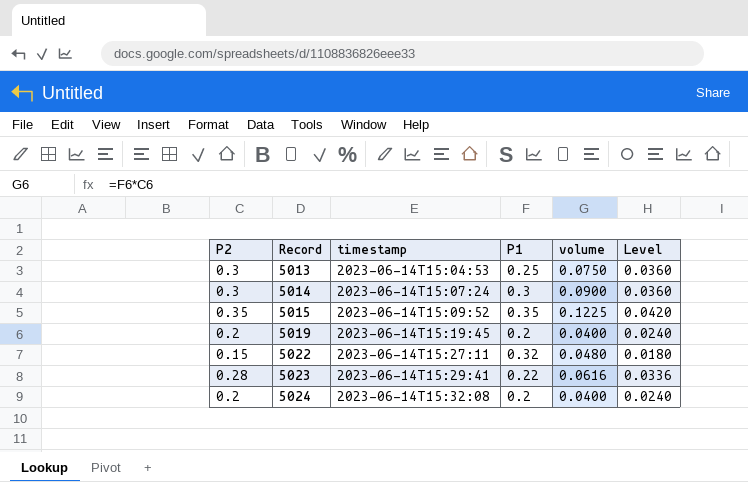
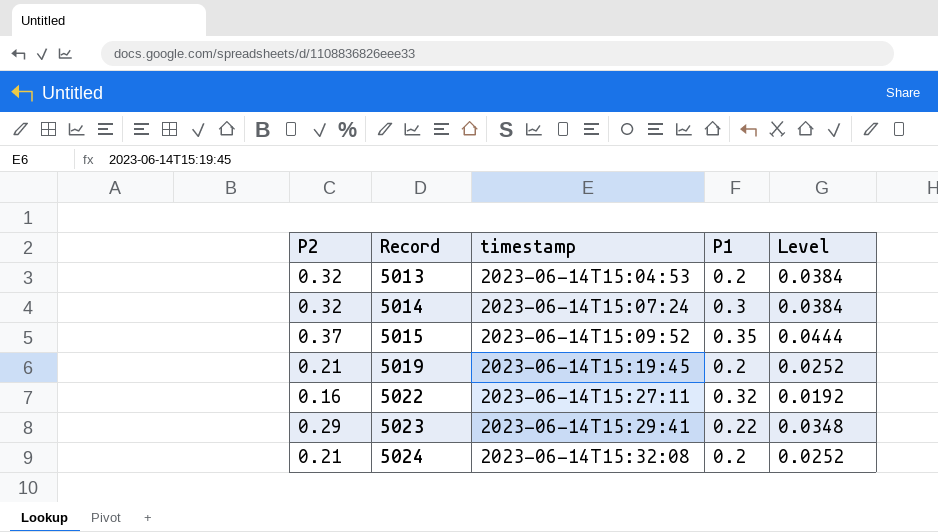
column volume | formula: [P2] * [P1] -> none
5013 | P2: 0.3 -> 0.32
5013 | P1: 0.25 -> 0.2
5013 | Level: 0.0360 -> 0.0384
5014 | P2: 0.3 -> 0.32
5014 | Level: 0.0360 -> 0.0384
5015 | P2: 0.35 -> 0.37
5015 | Level: 0.0420 -> 0.0444
5019 | P2: 0.2 -> 0.21
5019 | Level: 0.0240 -> 0.0252
5022 | P2: 0.15 -> 0.16
5022 | Level: 0.0180 -> 0.0192
5023 | P2: 0.28 -> 0.29
5023 | Level: 0.0336 -> 0.0348
5024 | P2: 0.2 -> 0.21
5024 | Level: 0.0240 -> 0.0252

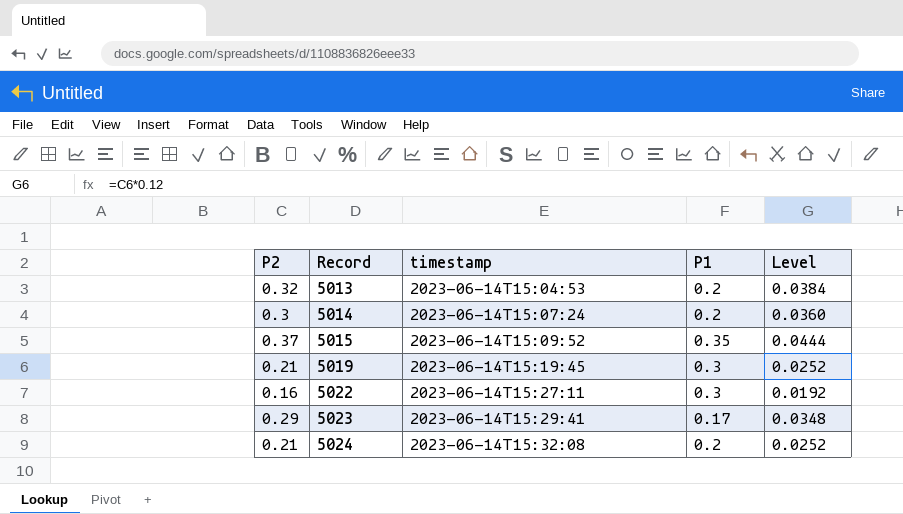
5014 | P2: 0.32 -> 0.3
5014 | P1: 0.3 -> 0.2
5014 | Level: 0.0384 -> 0.0360
5019 | P1: 0.2 -> 0.3
5022 | P1: 0.32 -> 0.3
5023 | P1: 0.22 -> 0.17

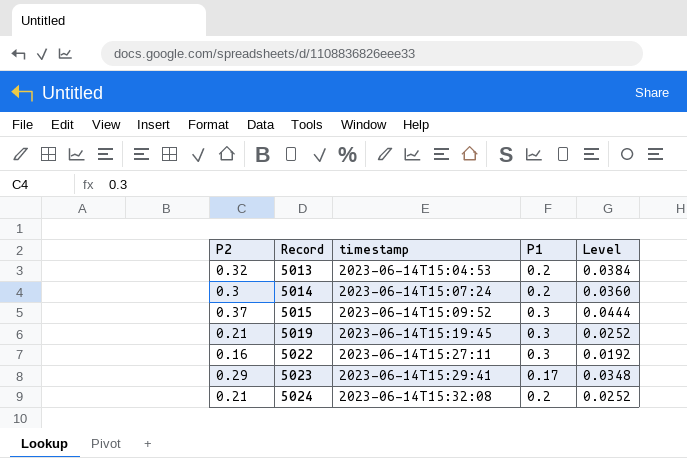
5015 | P1: 0.35 -> 0.3

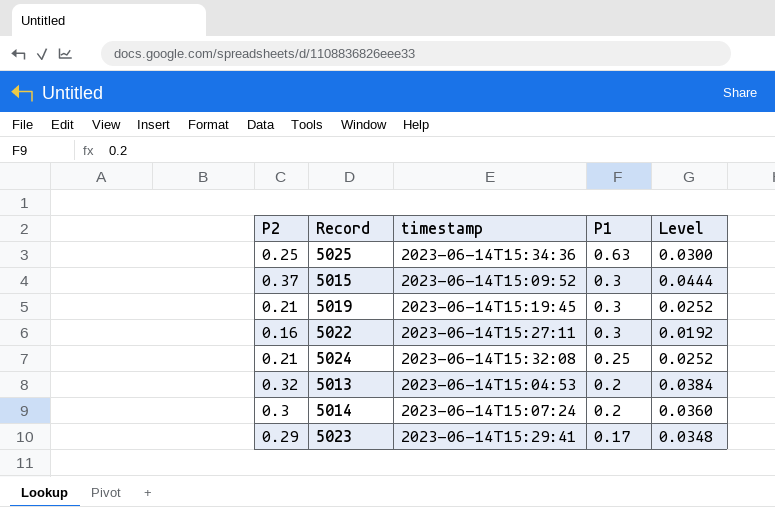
row order: Record ascending -> P1 descending
row 5025: none -> 0.25 | 2023-06-14T15:34:36 | 0.63 | 0.0300
5024 | P1: 0.2 -> 0.25

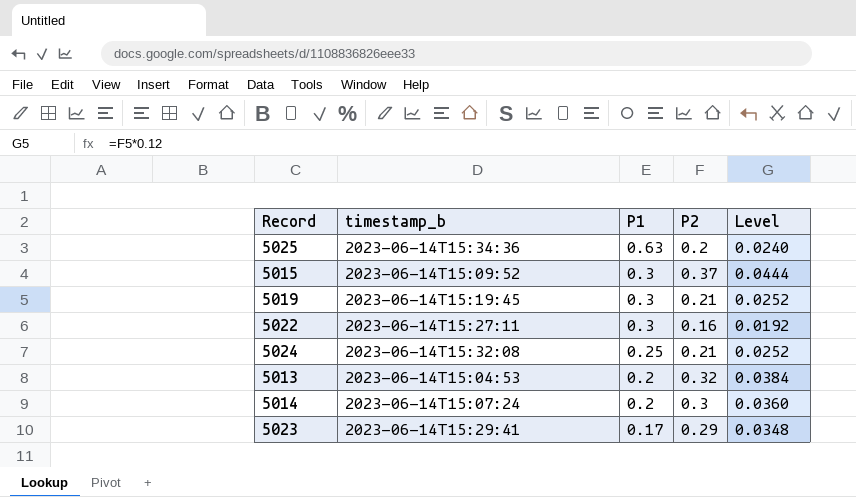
column name: timestamp -> timestamp_b
column P2 | position: 1 -> 4
5025 | P2: 0.25 -> 0.2
5025 | Level: 0.0300 -> 0.0240

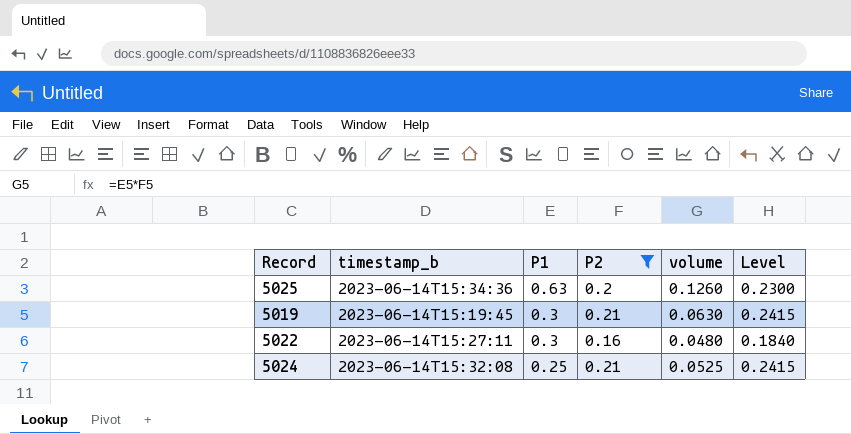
filter: none -> P2 <= 0.21
column volume | formula: none -> [P1] * [P2]
column Level | formula: [P2] * 0.12 -> [P2] * 1.15

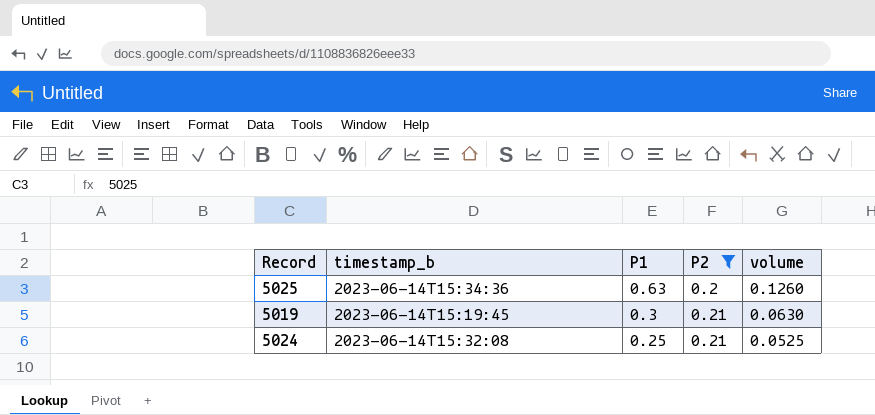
column Level | formula: [P2] * 1.15 -> none
row 5022: 2023-06-14T15:27:11 | 0.3 | 0.16 | 0.0480 | 0.1840 -> none

